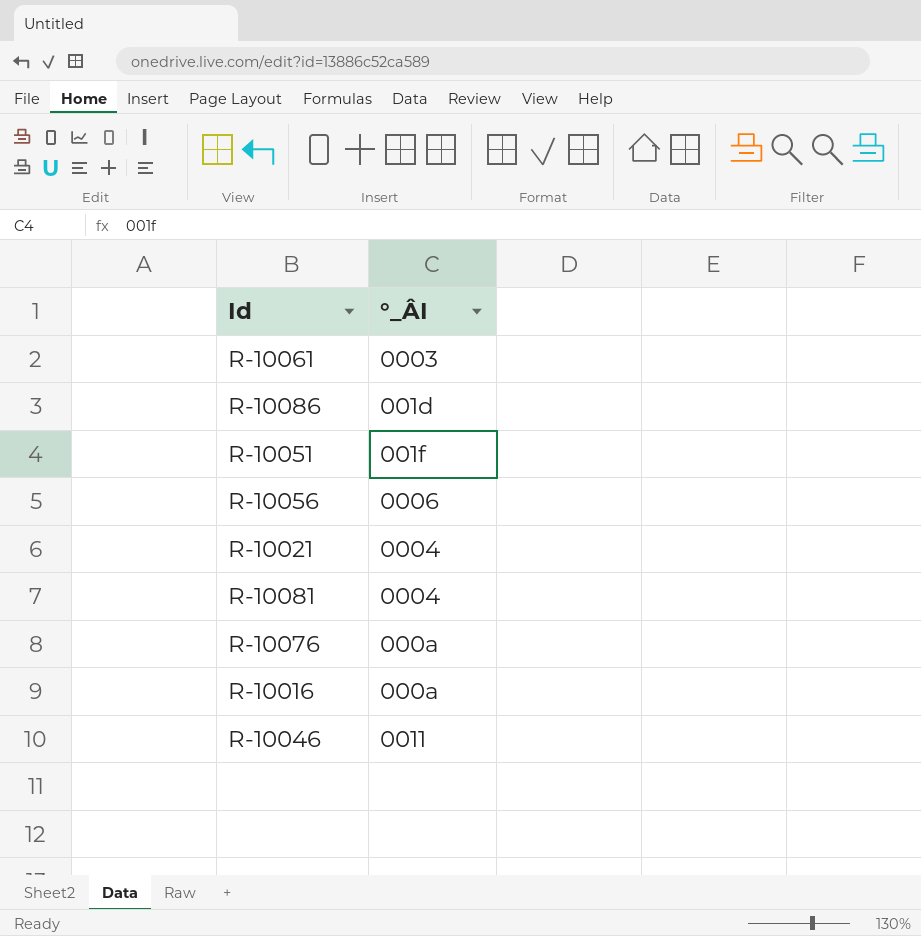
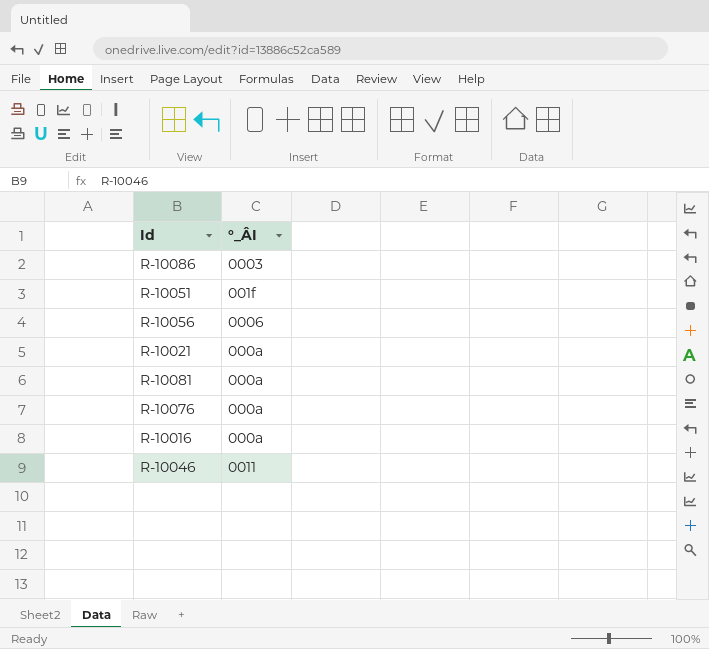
row R-10061: 0003 -> none
R-10086 | °_ÂI: 001d -> 0003
R-10021 | °_ÂI: 0004 -> 000a
R-10081 | °_ÂI: 0004 -> 000a

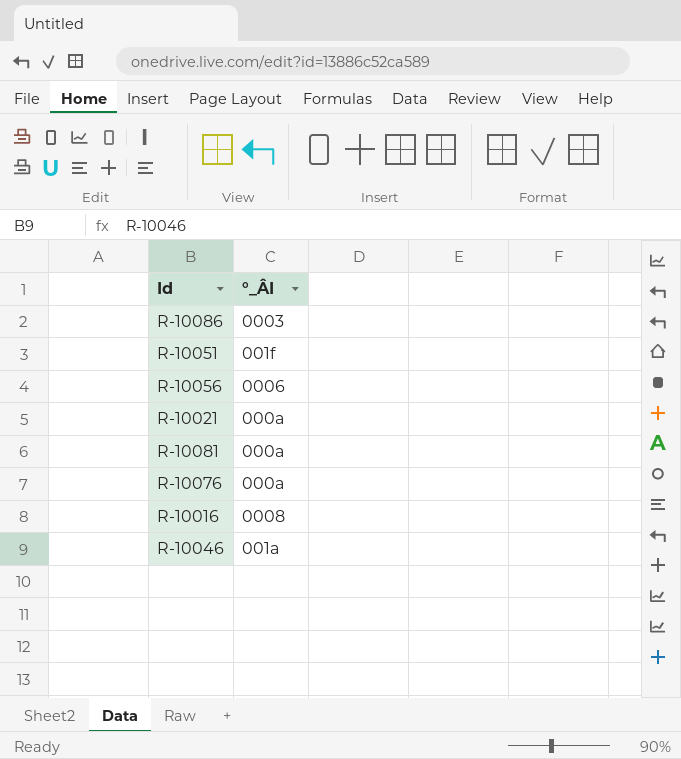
R-10016 | °_ÂI: 000a -> 0008
R-10046 | °_ÂI: 0011 -> 001a

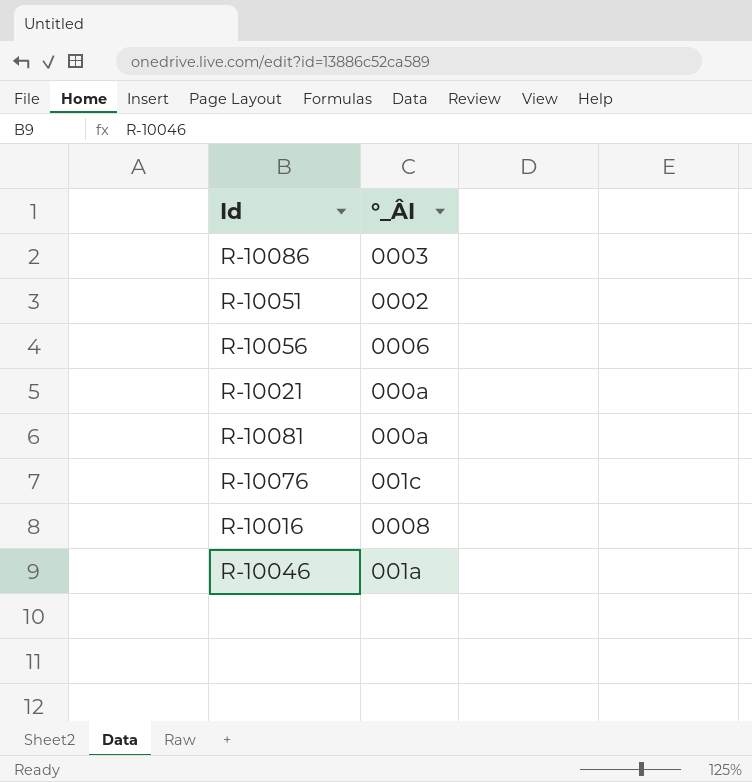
R-10051 | °_ÂI: 001f -> 0002
R-10076 | °_ÂI: 000a -> 001c

